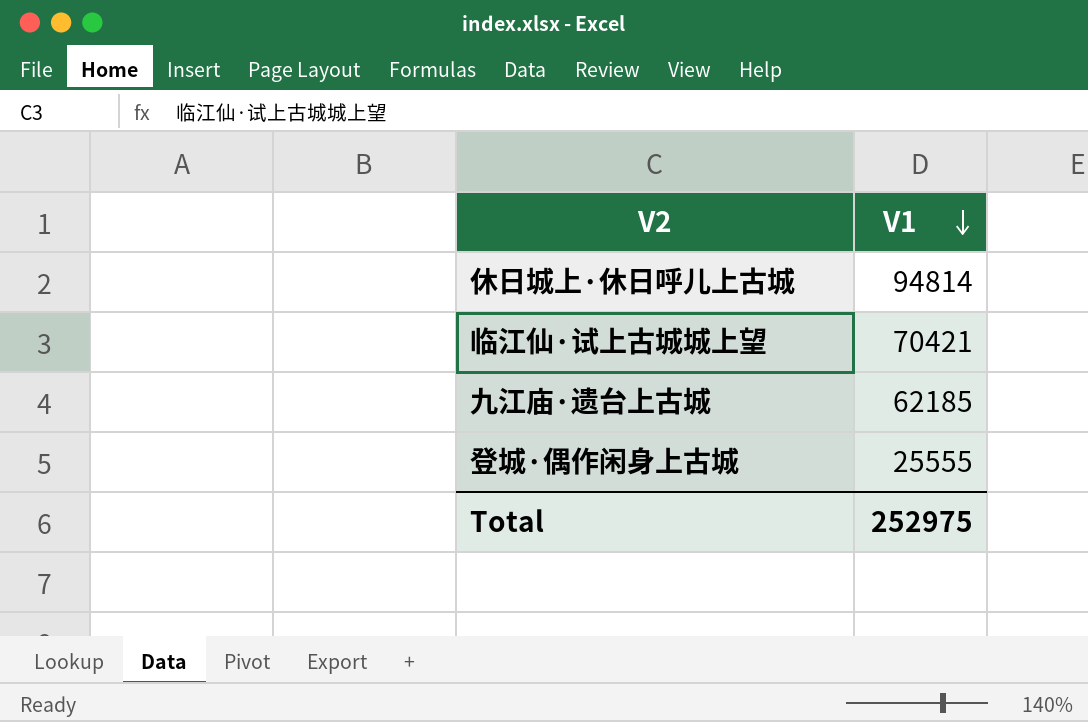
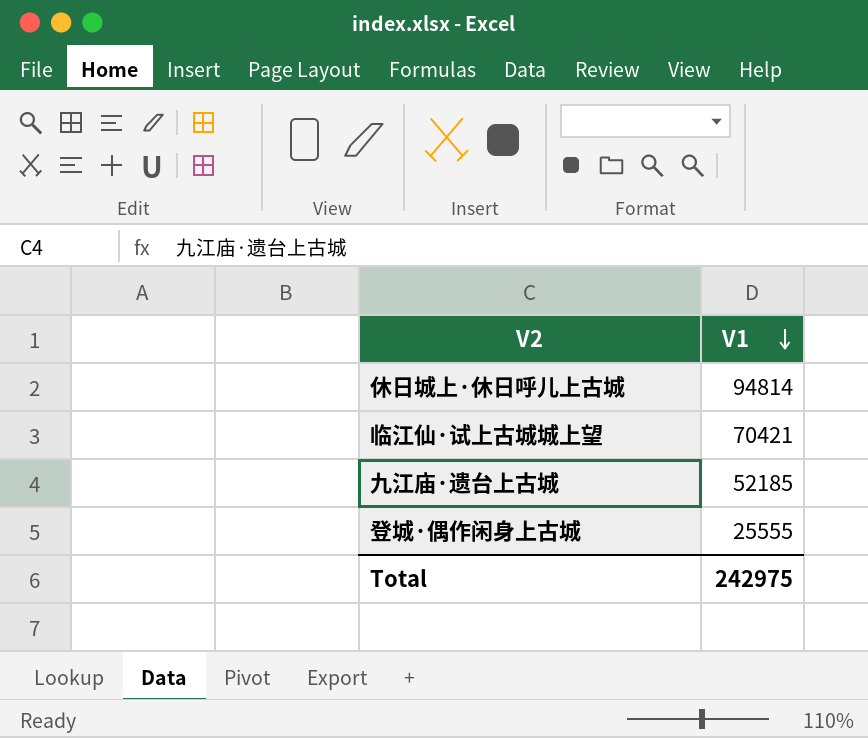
九江庙·遗台上古城 | V1: 62185 -> 52185
Total | V1: 252975 -> 242975

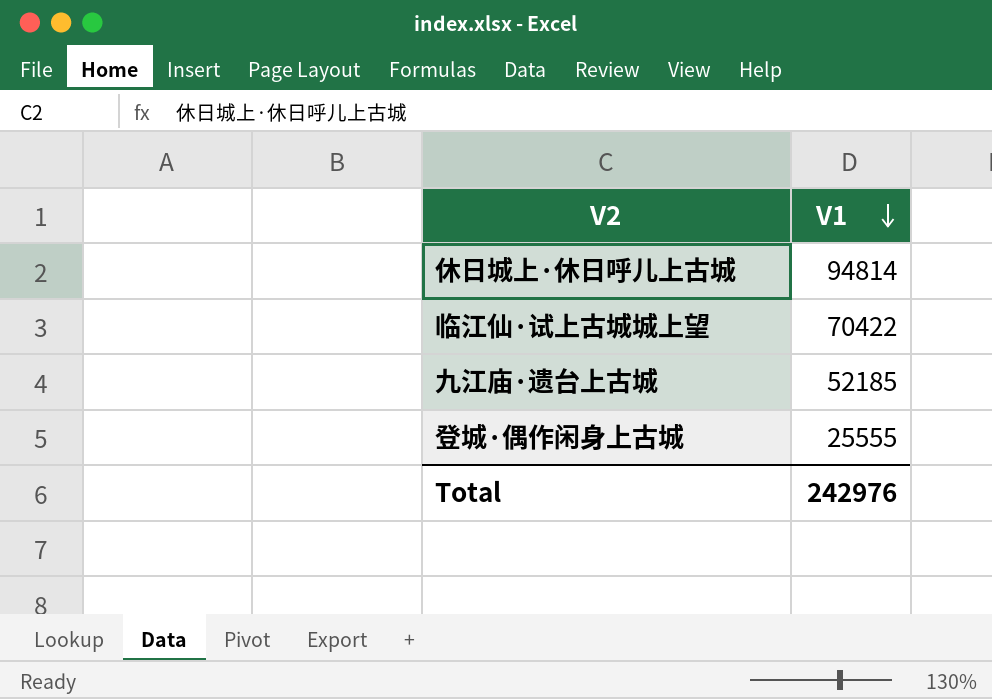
临江仙·试上古城城上望 | V1: 70421 -> 70422
Total | V1: 242975 -> 242976

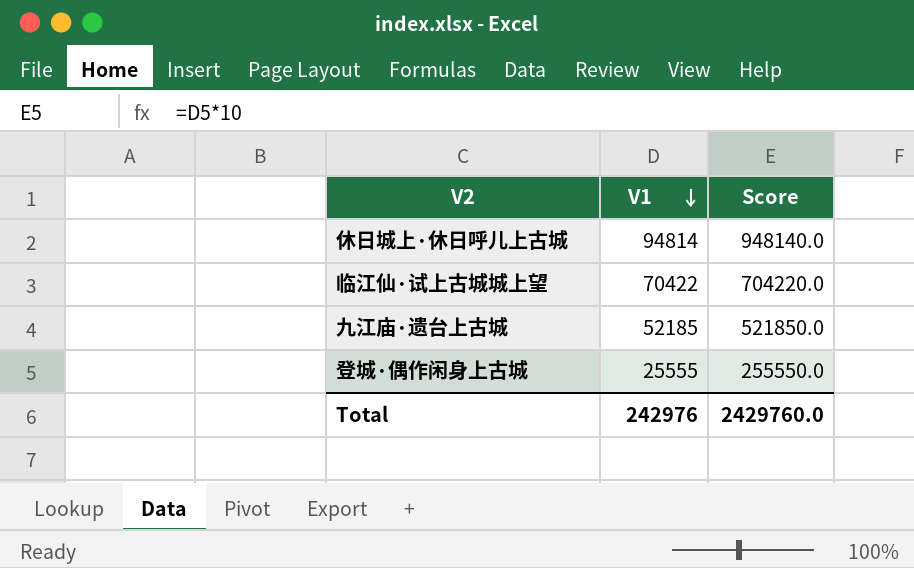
column Score | formula: none -> [V1] * 10

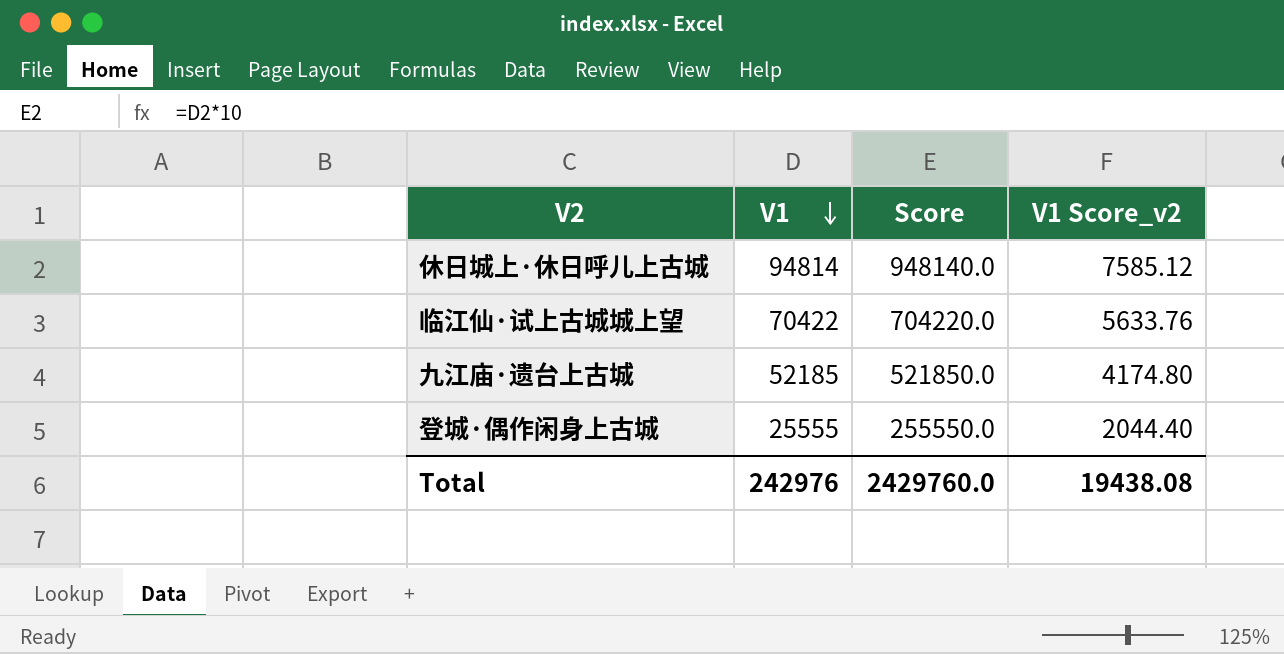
column V1 Score_v2 | formula: none -> [V1] * 0.08

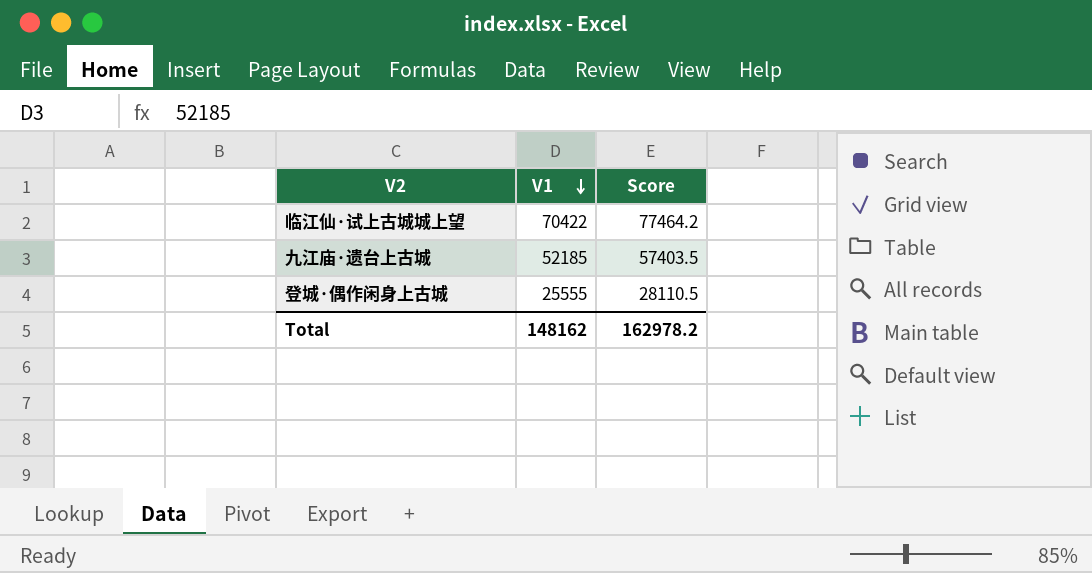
column V1 Score_v2 | formula: [V1] * 0.08 -> none
column Score | formula: [V1] * 10 -> [V1] * 1.1
row 休日城上·休日呼儿上古城: 94814 | 948140.0 | 7585.12 -> none
Total | V1: 242976 -> 148162
Total | Score: 2429760.0 -> 162978.2

